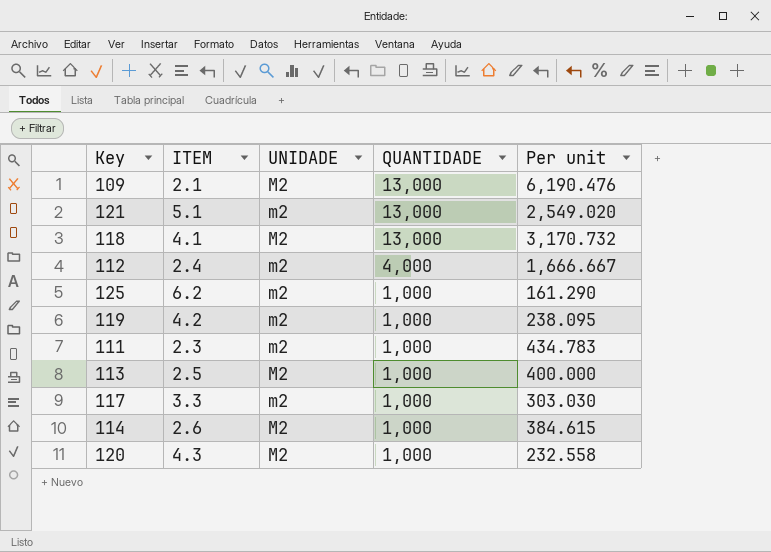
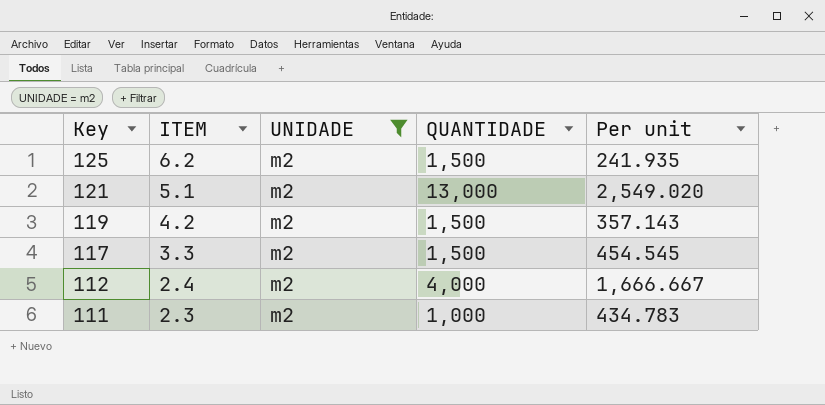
filter: none -> UNIDADE = m2
row order: QUANTIDADE descending -> Key descending
125 | QUANTIDADE: 1,000 -> 1,500
125 | Per unit: 161.290 -> 241.935
119 | QUANTIDADE: 1,000 -> 1,500
119 | Per unit: 238.095 -> 357.143
117 | QUANTIDADE: 1,000 -> 1,500
117 | Per unit: 303.030 -> 454.545

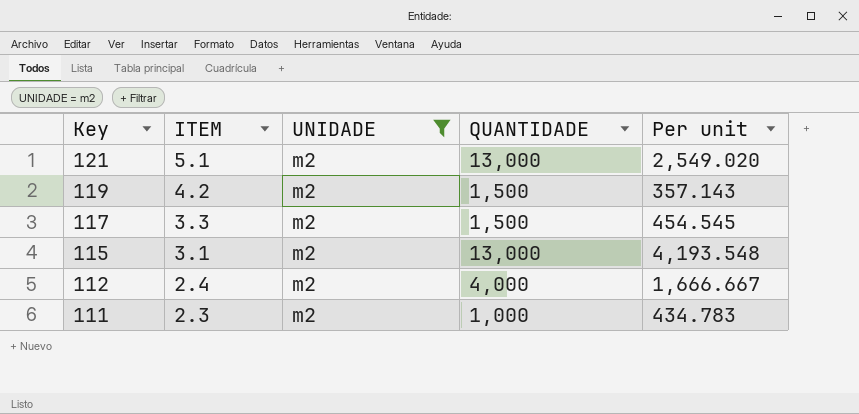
row 125: 6.2 | m2 | 1,500 | 241.935 -> none
row 115: none -> 3.1 | m2 | 13,000 | 4,193.548

